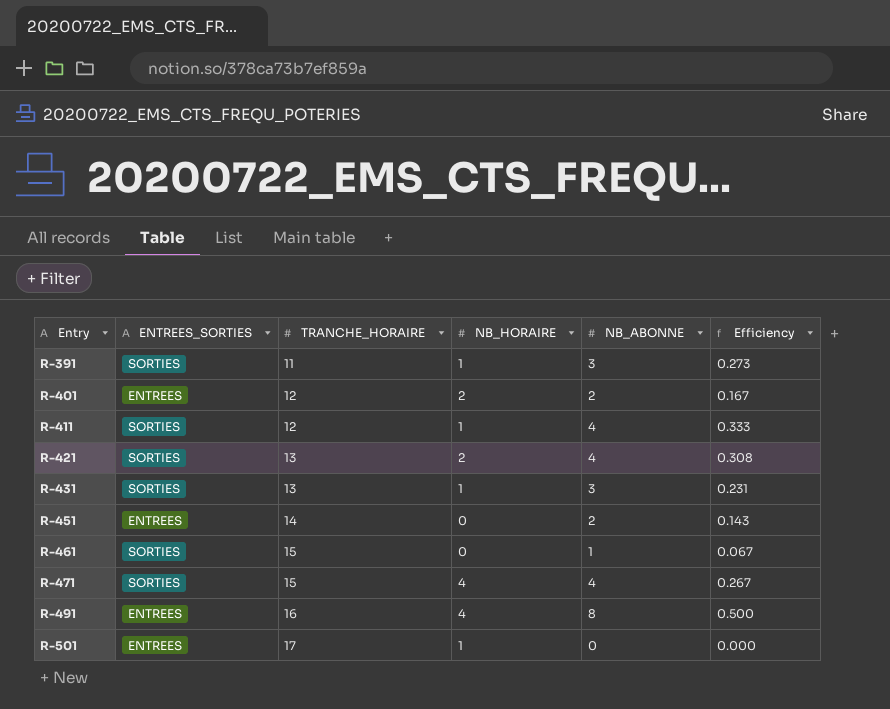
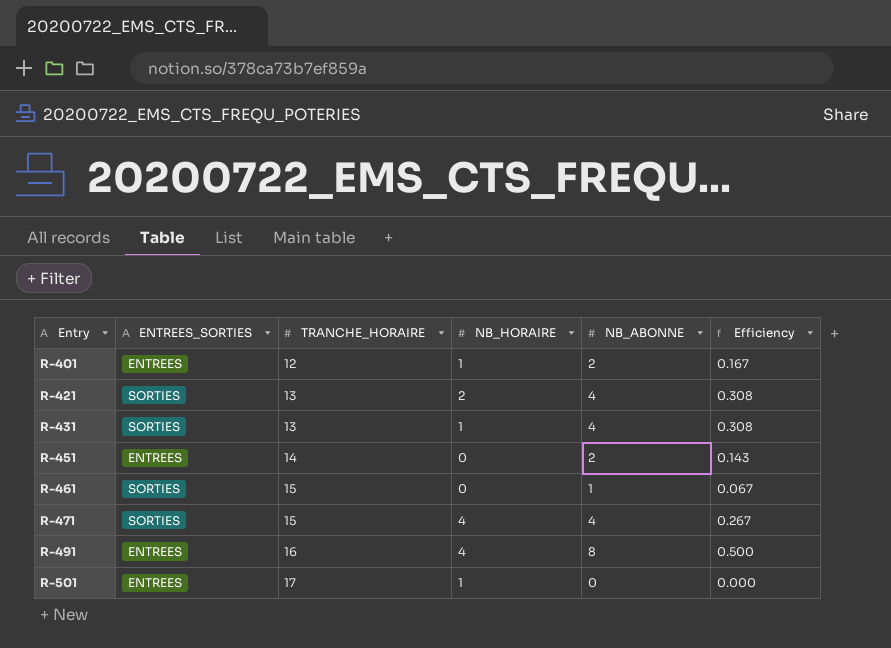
row R-391: SORTIES | 11 | 1 | 3 | 0.273 -> none
row R-411: SORTIES | 12 | 1 | 4 | 0.333 -> none
R-401 | NB_HORAIRE: 2 -> 1
R-431 | NB_ABONNE: 3 -> 4
R-431 | Efficiency: 0.231 -> 0.308

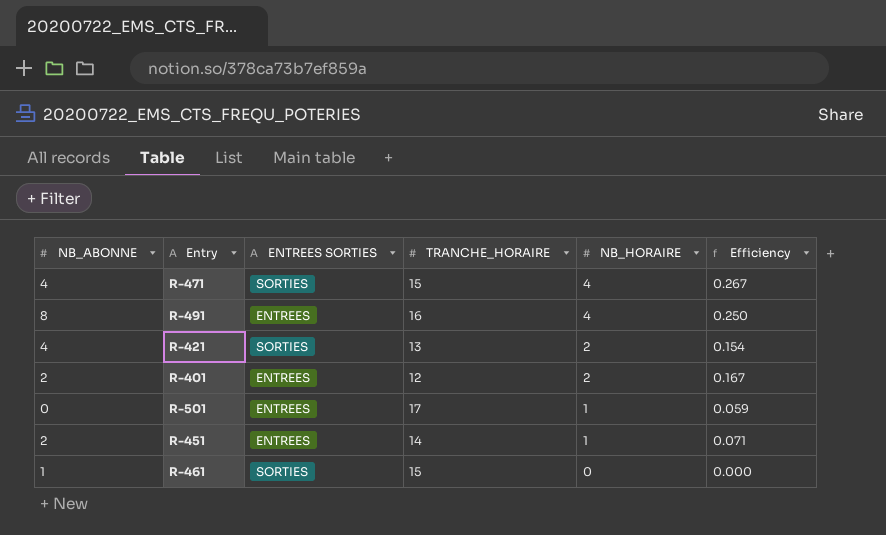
row order: Entry ascending -> NB_HORAIRE descending
column NB_ABONNE | position: 5 -> 1
column name: ENTREES_SORTIES -> ENTREES SORTIES
column Efficiency | formula: [NB_ABONNE] / [TRANCHE_HORAIRE] -> [NB_HORAIRE] / [TRANCHE_HORAIRE]
row R-431: SORTIES | 13 | 1 | 4 | 0.308 -> none
R-401 | NB_HORAIRE: 1 -> 2
R-451 | NB_HORAIRE: 0 -> 1

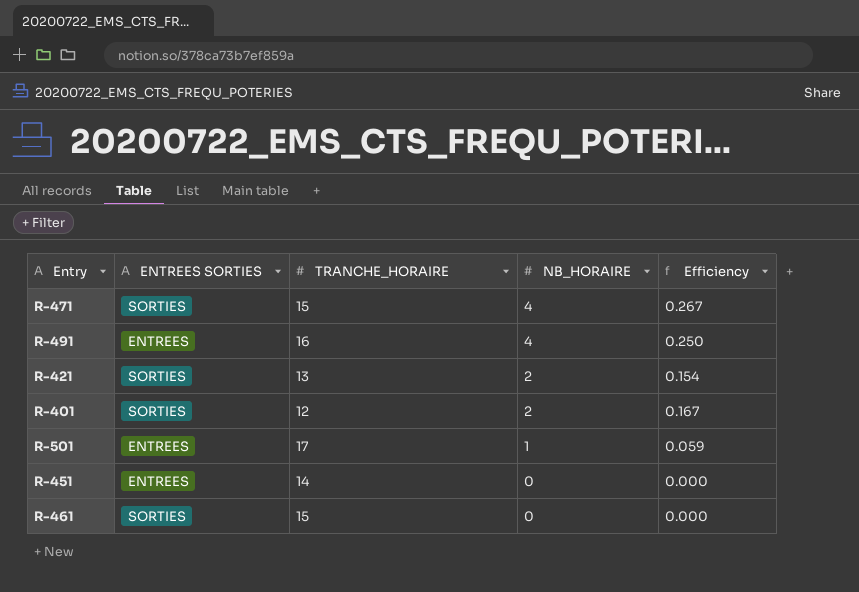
column NB_ABONNE | position: 1 -> none
R-401 | ENTREES SORTIES: ENTREES -> SORTIES
R-451 | NB_HORAIRE: 1 -> 0
R-451 | Efficiency: 0.071 -> 0.000

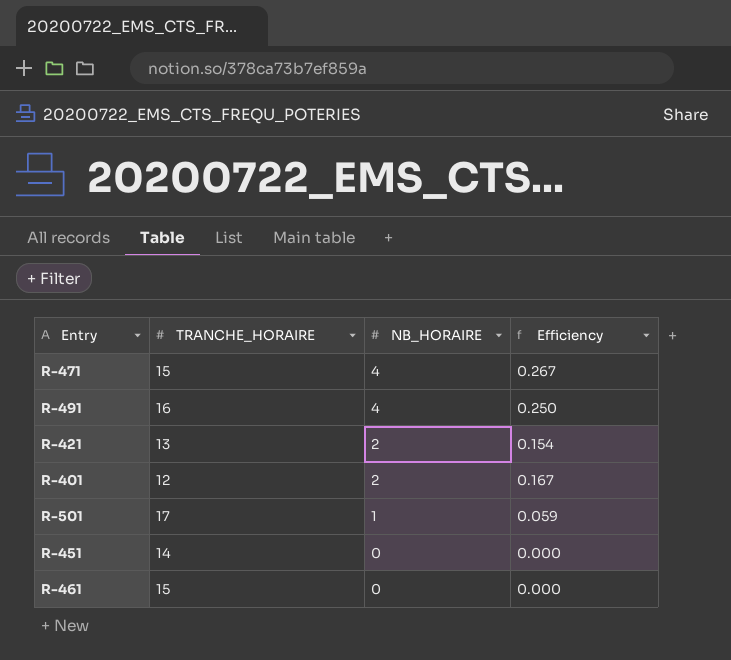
column ENTREES SORTIES | position: 2 -> none

